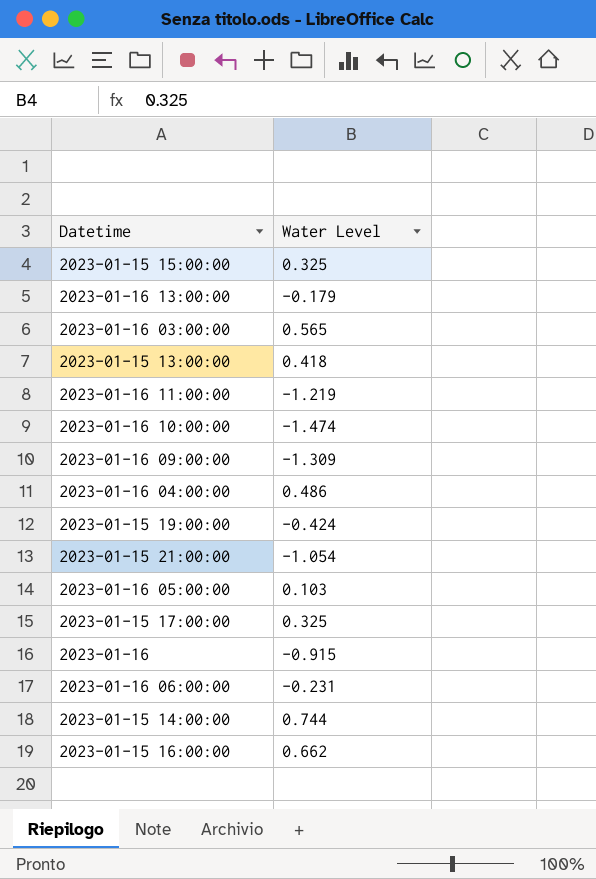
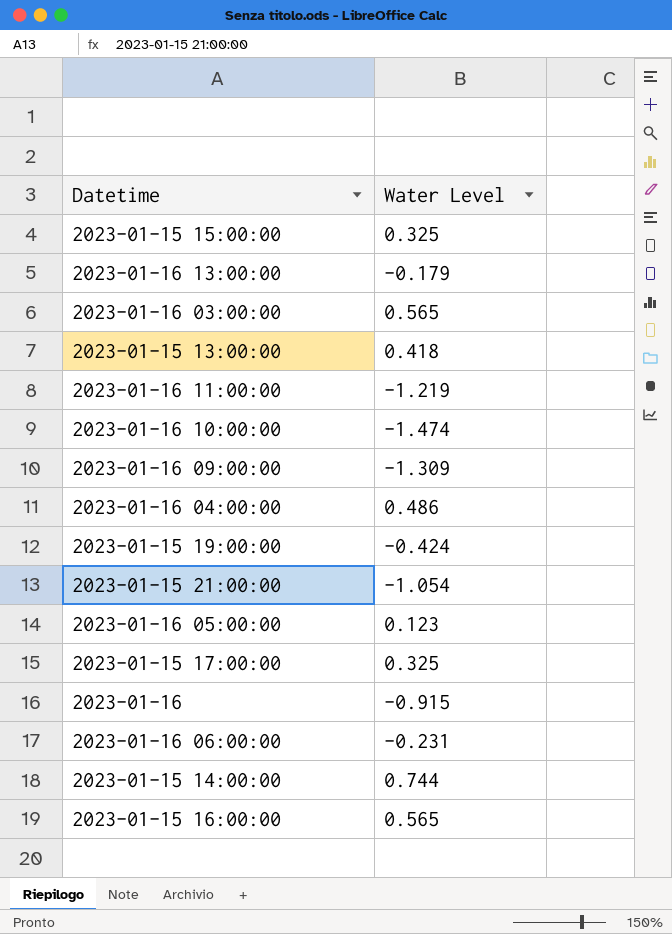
2023-01-16 05:00:00 | Water Level: 0.103 -> 0.123
2023-01-15 16:00:00 | Water Level: 0.662 -> 0.565

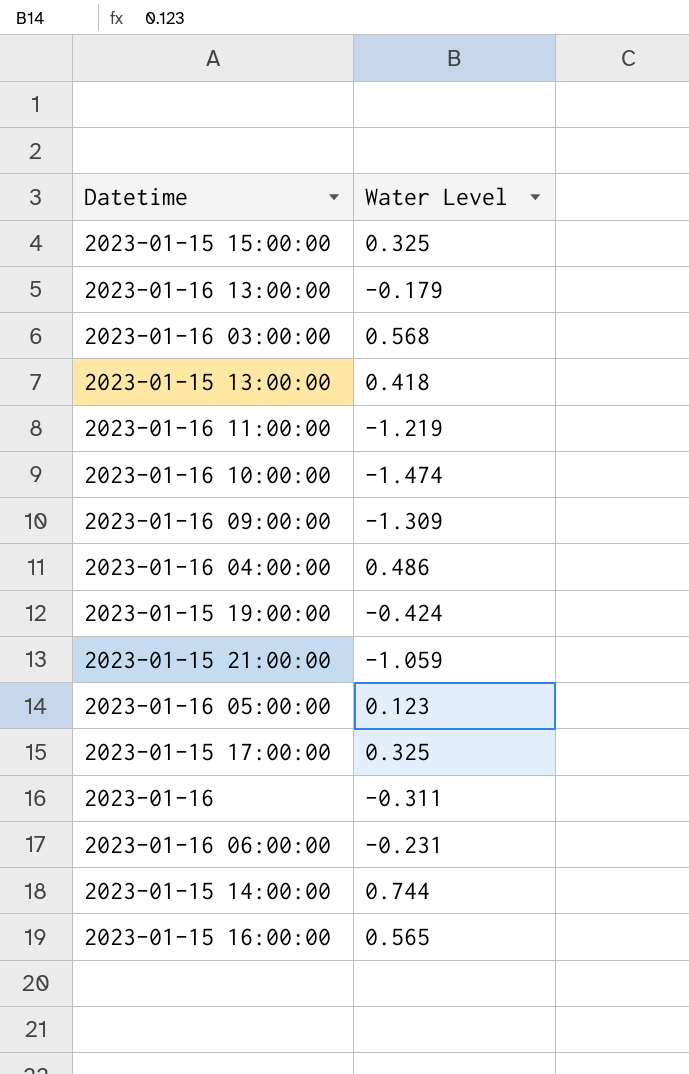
2023-01-16 03:00:00 | Water Level: 0.565 -> 0.568
2023-01-15 21:00:00 | Water Level: -1.054 -> -1.059
2023-01-16 | Water Level: -0.915 -> -0.311

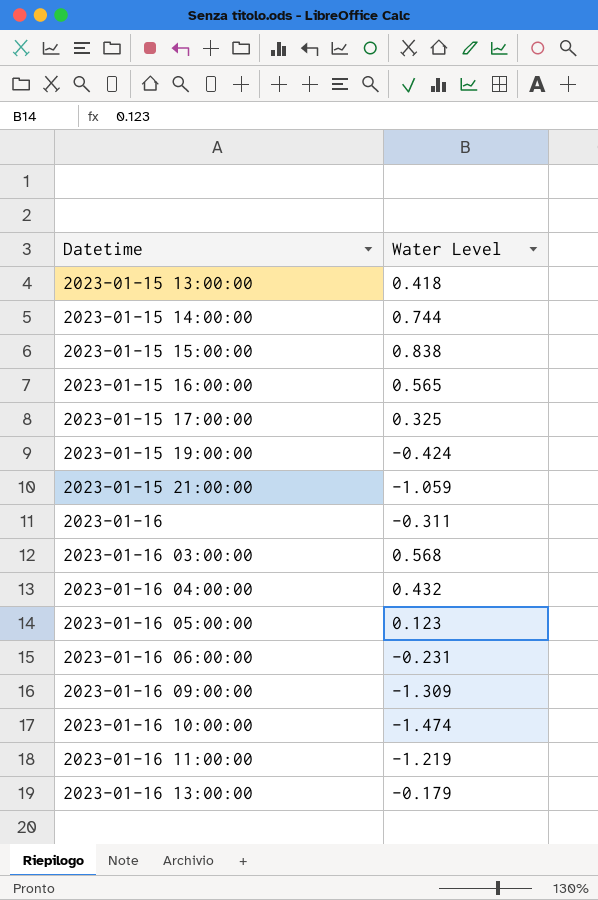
row order: none -> Datetime ascending
2023-01-15 15:00:00 | Water Level: 0.325 -> 0.838
2023-01-16 04:00:00 | Water Level: 0.486 -> 0.432

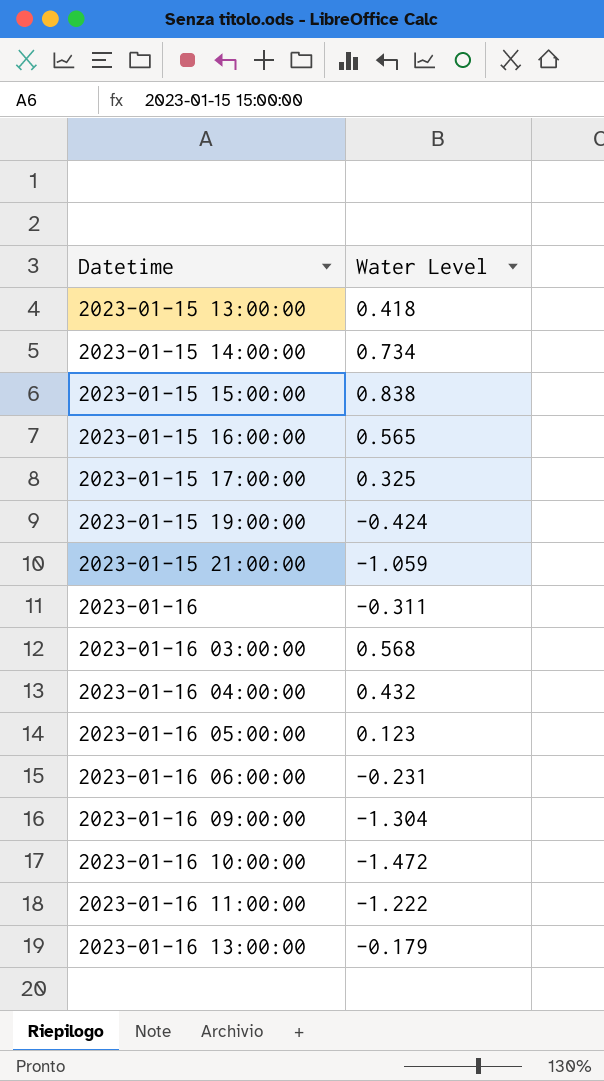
2023-01-15 14:00:00 | Water Level: 0.744 -> 0.734
2023-01-16 09:00:00 | Water Level: -1.309 -> -1.304
2023-01-16 10:00:00 | Water Level: -1.474 -> -1.472
2023-01-16 11:00:00 | Water Level: -1.219 -> -1.222

